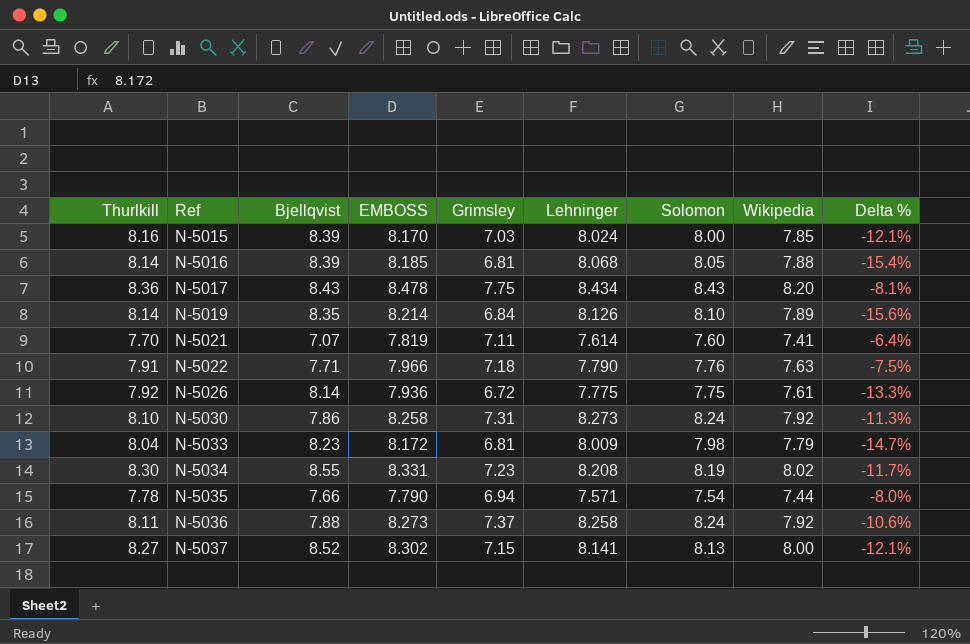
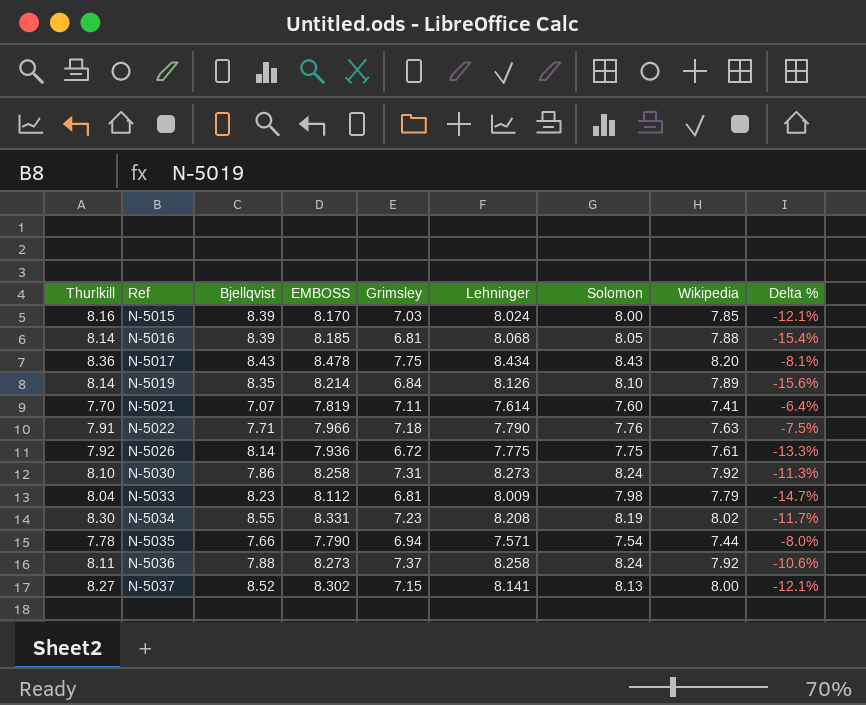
N-5033 | EMBOSS: 8.172 -> 8.112

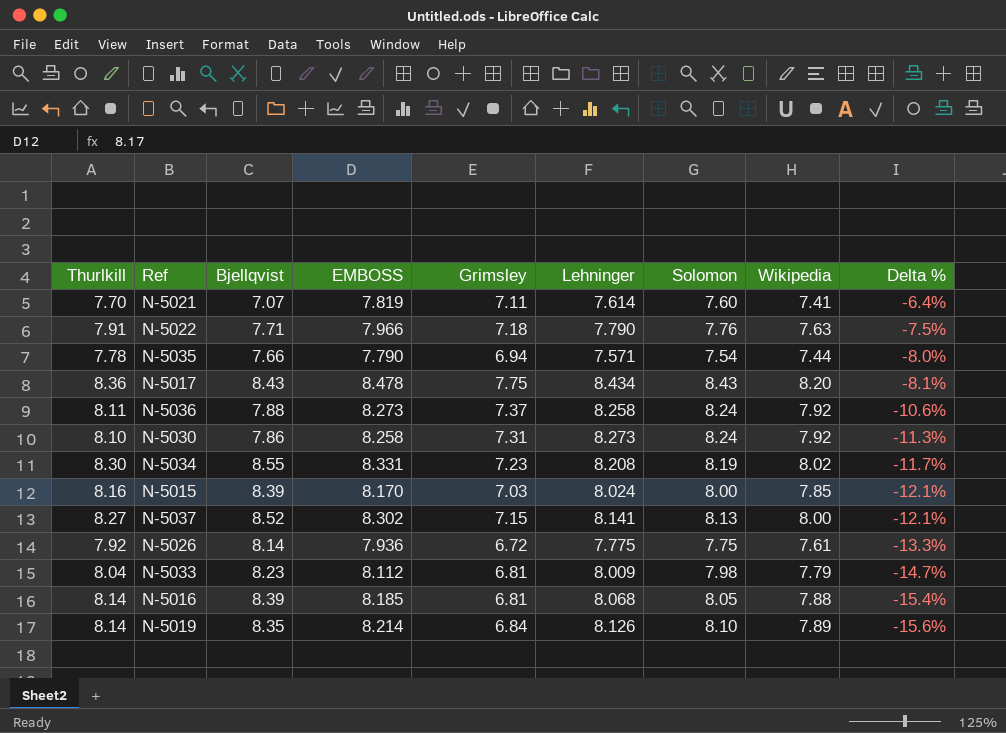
row order: Ref ascending -> Delta % descending

